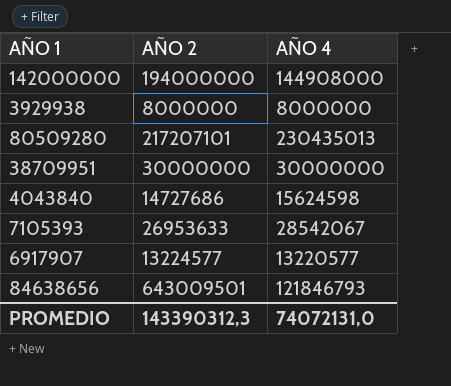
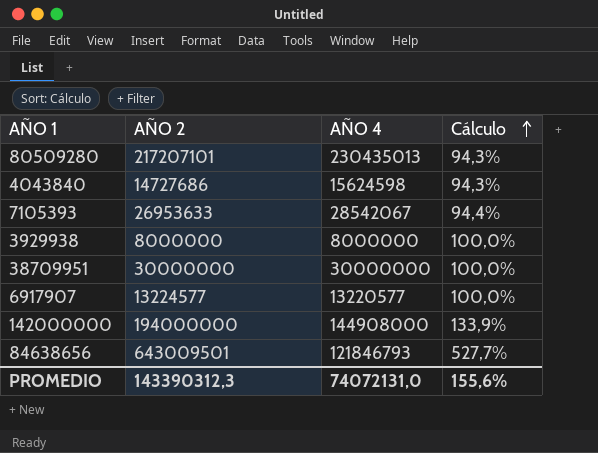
row order: none -> Cálculo ascending
column Cálculo | formula: none -> [AÑO 2] / [AÑO 4]

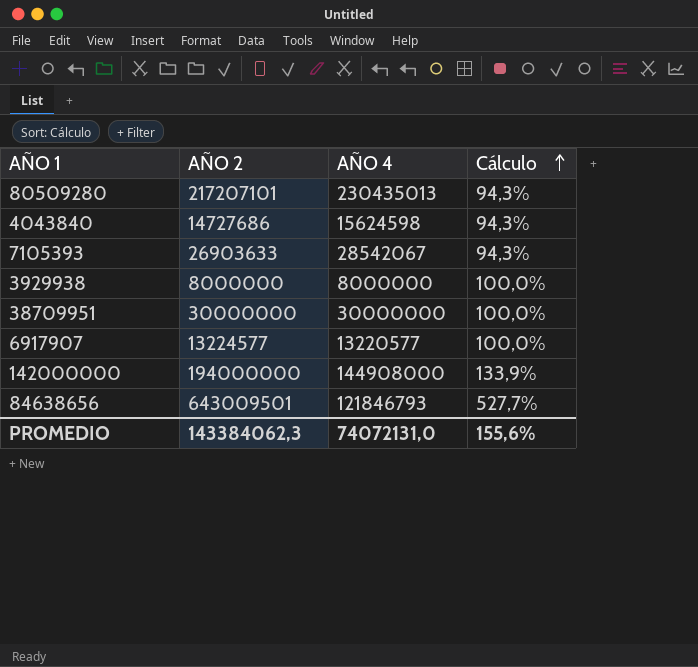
7105393 | AÑO 2: 26953633 -> 26903633
7105393 | Cálculo: 94,4% -> 94,3%
PROMEDIO | AÑO 2: 143390312,3 -> 143384062,3

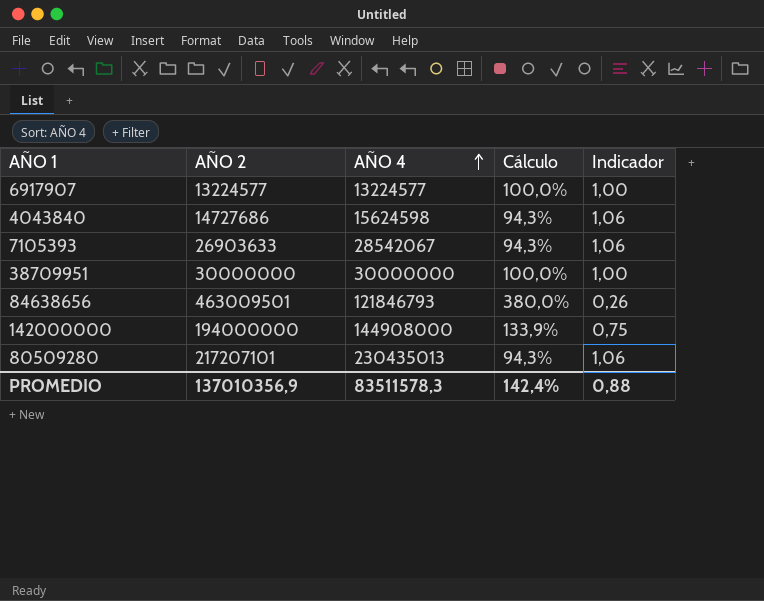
row order: Cálculo ascending -> AÑO 4 ascending
column Indicador | formula: none -> [AÑO 4] / [AÑO 2]
row 3929938: 8000000 | 8000000 | 100,0% -> none
6917907 | AÑO 4: 13220577 -> 13224577
84638656 | AÑO 2: 643009501 -> 463009501
84638656 | Cálculo: 527,7% -> 380,0%
PROMEDIO | AÑO 2: 143384062,3 -> 137010356,9
PROMEDIO | AÑO 4: 74072131,0 -> 83511578,3
PROMEDIO | Cálculo: 155,6% -> 142,4%

